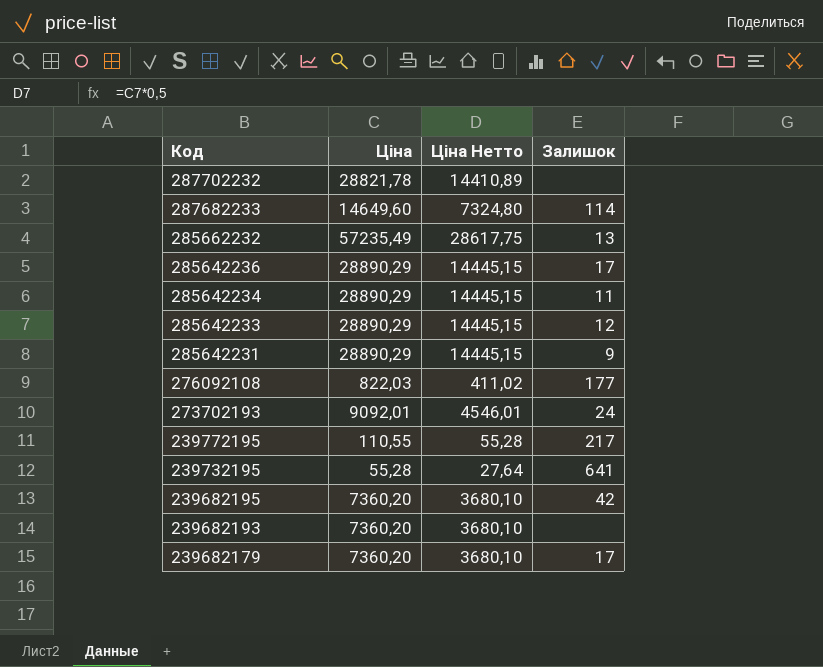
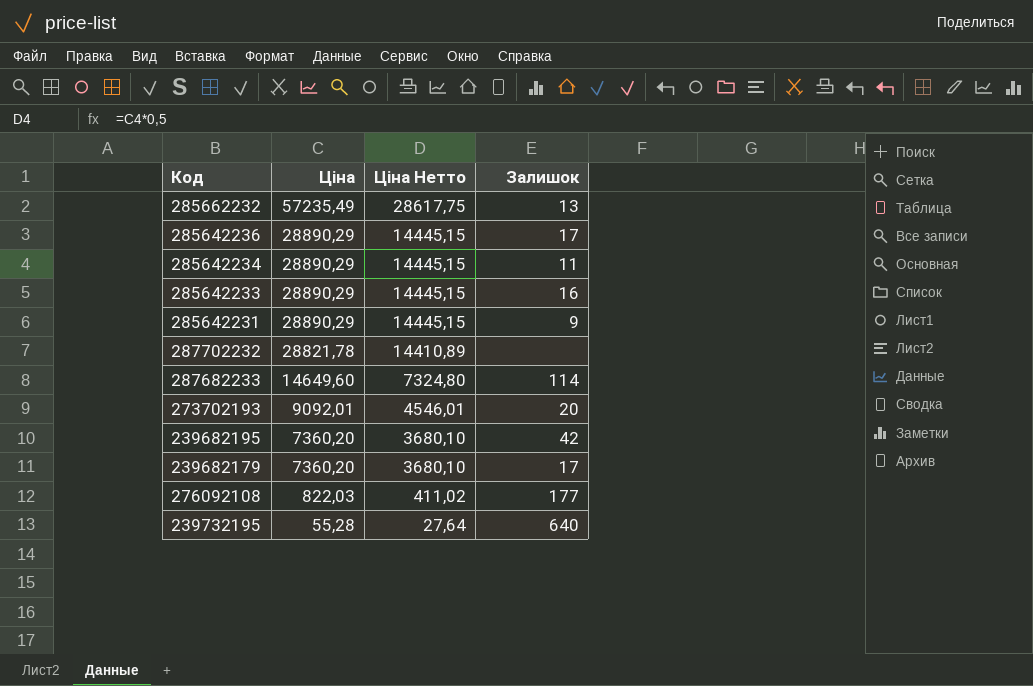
row order: Код descending -> Ціна descending
row 239772195: 110,55 | 55,28 | 217 -> none
row 239682193: 7360,20 | 3680,10 | none -> none
285642233 | Залишок: 12 -> 16
273702193 | Залишок: 24 -> 20
239732195 | Залишок: 641 -> 640

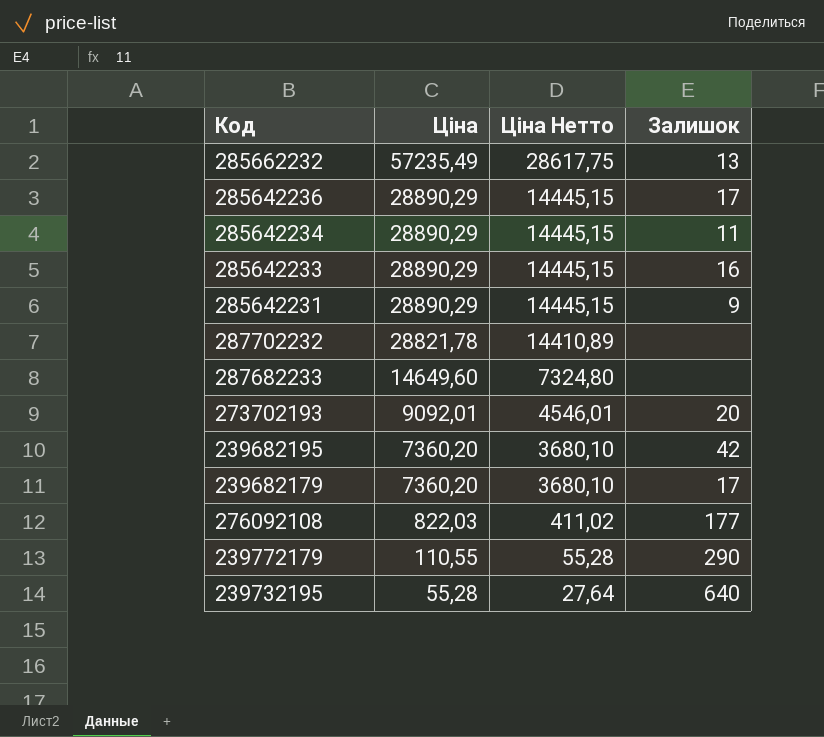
287682233 | Залишок: 114 -> none
row 239772179: none -> 110,55 | 55,28 | 290

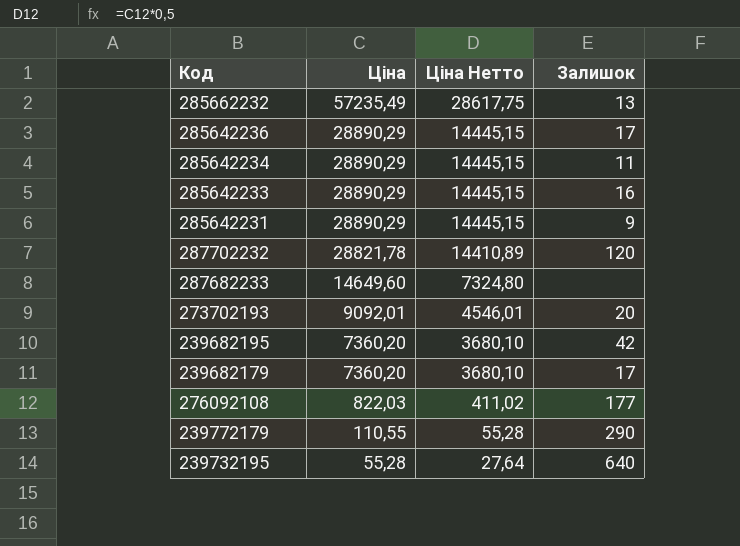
287702232 | Залишок: none -> 120

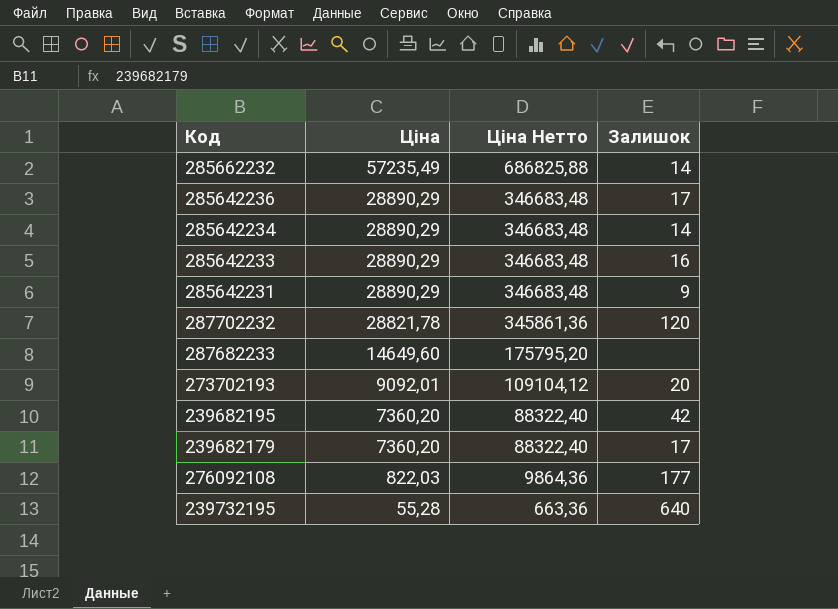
column Ціна Нетто | formula: [Ціна] * 0,5 -> [Ціна] * 12
row 239772179: 110,55 | 55,28 | 290 -> none
285662232 | Залишок: 13 -> 14
285642234 | Залишок: 11 -> 14

